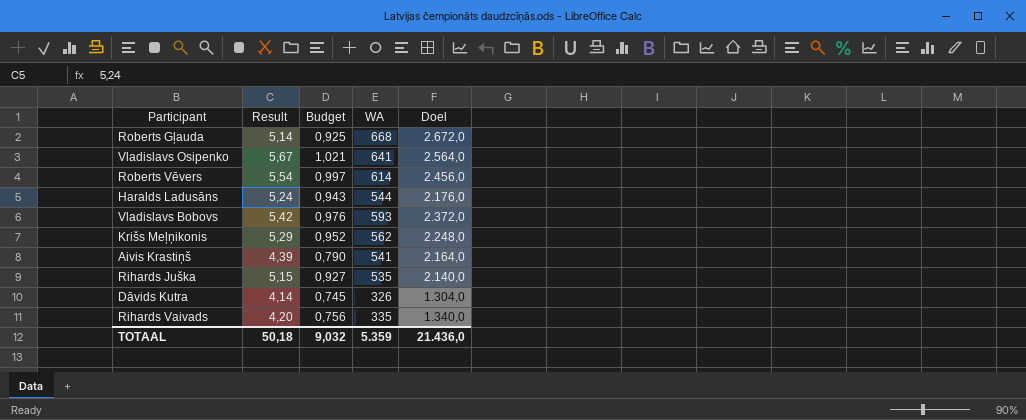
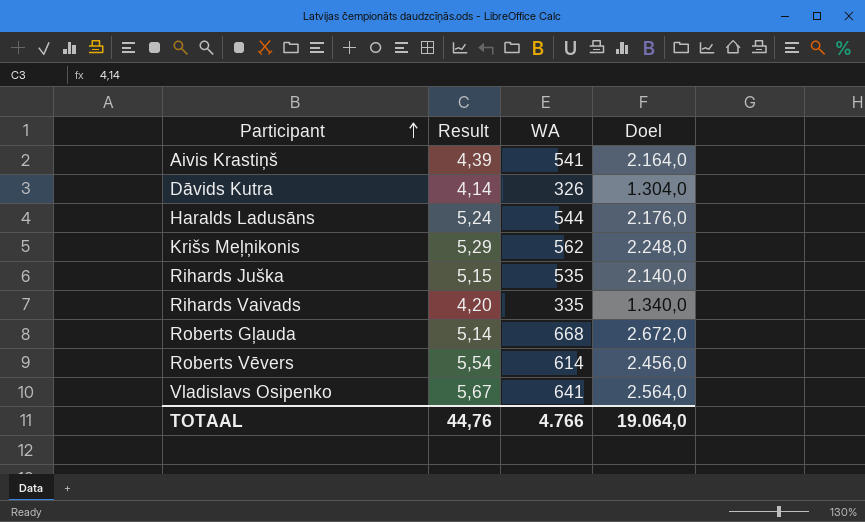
row order: none -> Participant ascending
column Budget | formula: [Result] * 0,18 -> none
row Vladislavs Bobovs: 5,42 | 0,976 | 593 | 2.372,0 -> none
TOTAAL | Result: 50,18 -> 44,76
TOTAAL | WA: 5.359 -> 4.766
TOTAAL | Doel: 21.436,0 -> 19.064,0

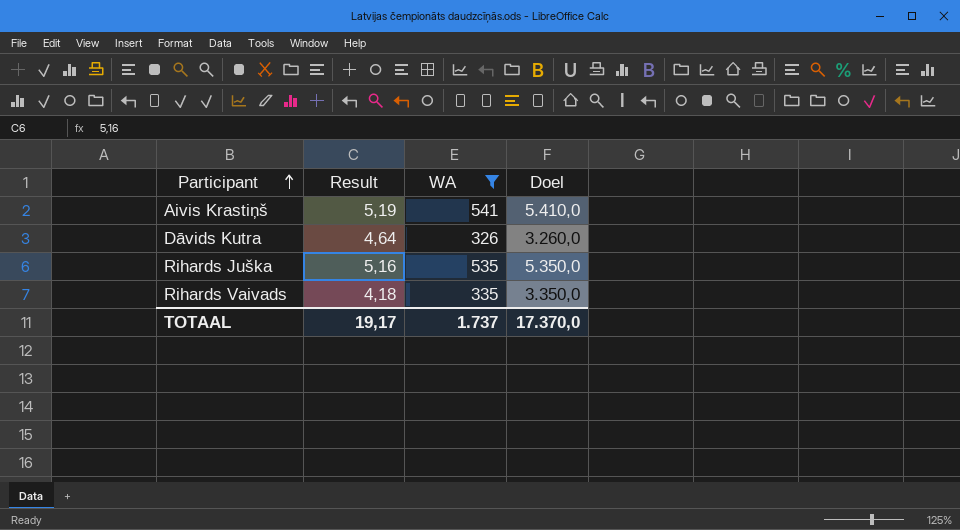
filter: none -> WA <= 541
column Doel | formula: [WA] * 4 -> [WA] * 10
Aivis Krastiņš | Result: 4,39 -> 5,19
Dāvids Kutra | Result: 4,14 -> 4,64
Rihards Juška | Result: 5,15 -> 5,16
Rihards Vaivads | Result: 4,20 -> 4,18
TOTAAL | Result: 44,76 -> 19,17
TOTAAL | WA: 4.766 -> 1.737
TOTAAL | Doel: 19.064,0 -> 17.370,0

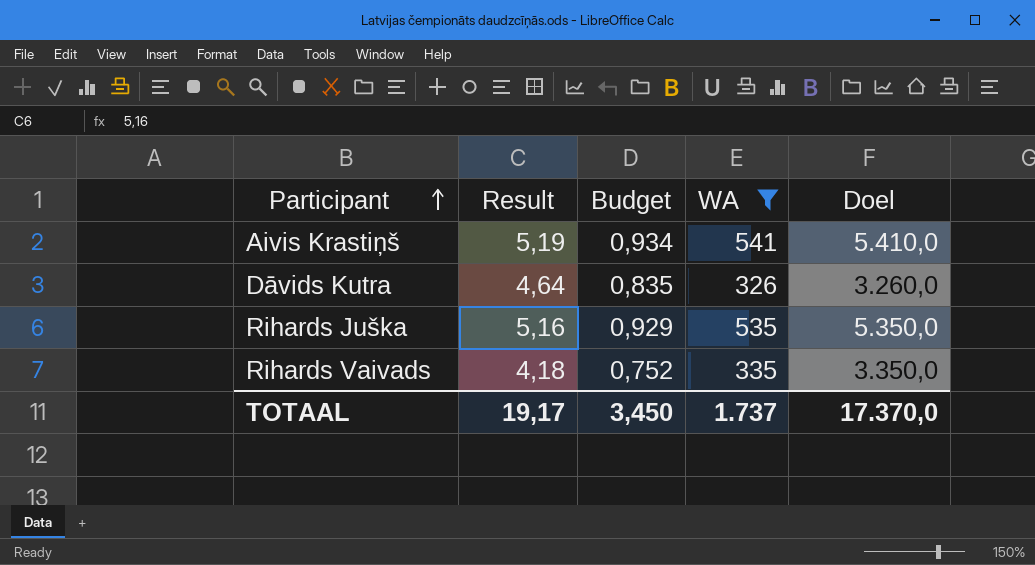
column Budget | formula: none -> [Result] * 0,18

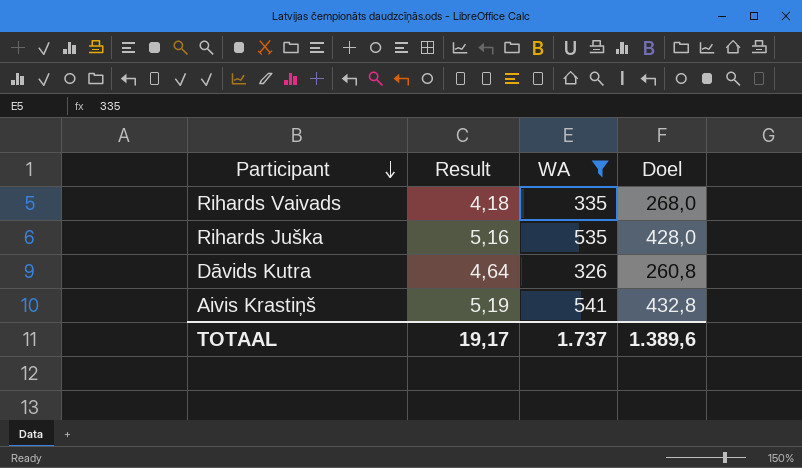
row order: Participant ascending -> Participant descending
column Budget | formula: [Result] * 0,18 -> none
column Doel | formula: [WA] * 10 -> [WA] * 0,8
TOTAAL | Doel: 17.370,0 -> 1.389,6

